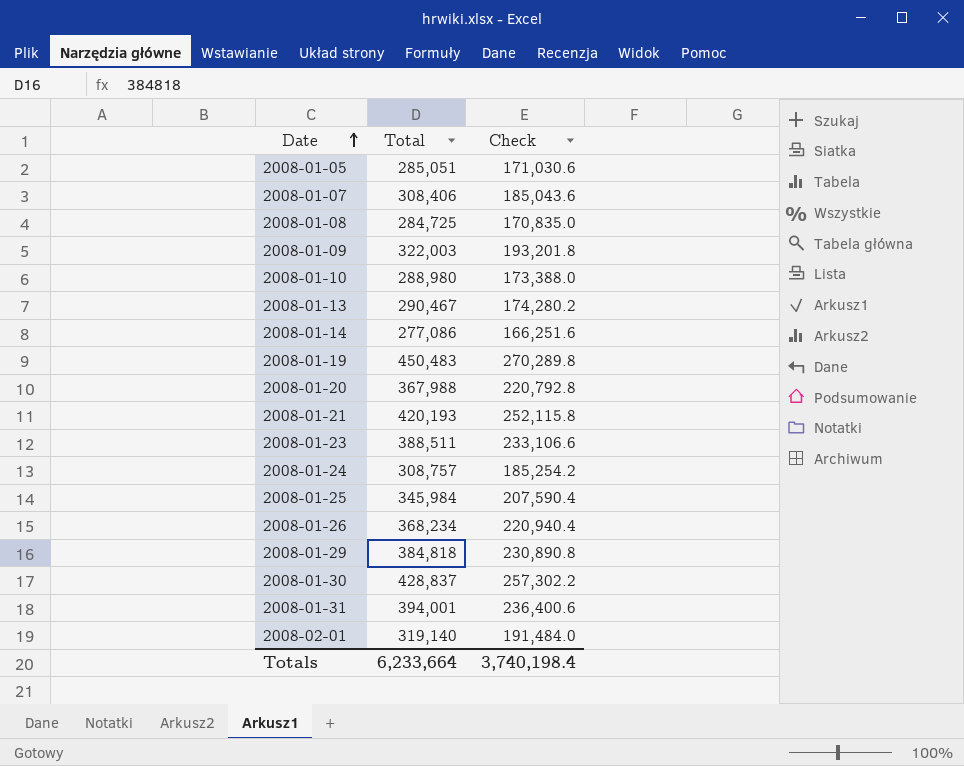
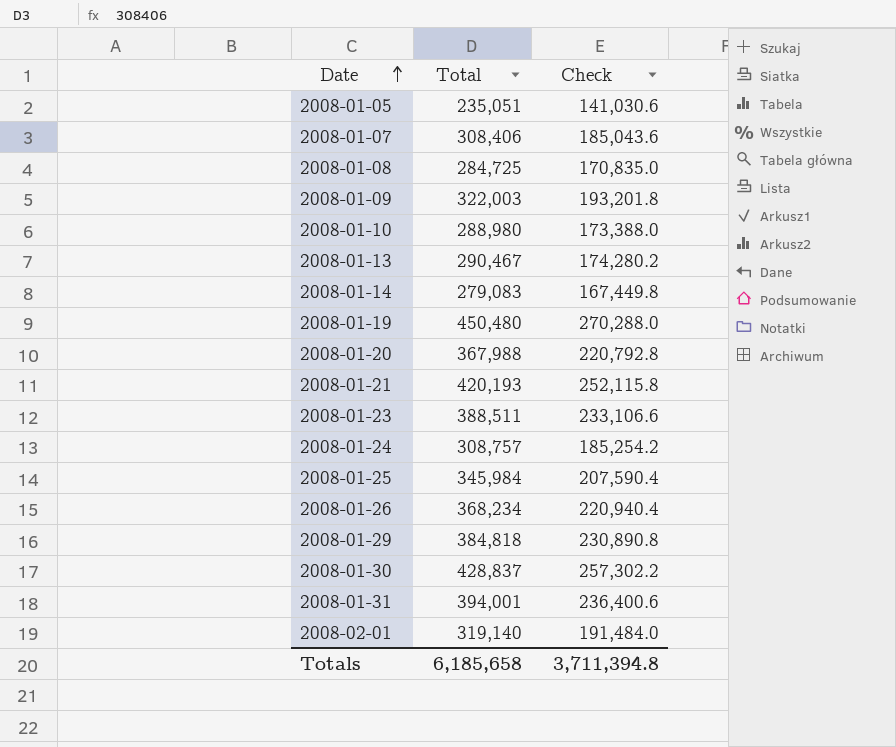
2008-01-05 | Total: 285,051 -> 235,051
2008-01-05 | Check: 171,030.6 -> 141,030.6
2008-01-14 | Total: 277,086 -> 279,083
2008-01-14 | Check: 166,251.6 -> 167,449.8
2008-01-19 | Total: 450,483 -> 450,480
2008-01-19 | Check: 270,289.8 -> 270,288.0
Totals | Total: 6,233,664 -> 6,185,658
Totals | Check: 3,740,198.4 -> 3,711,394.8

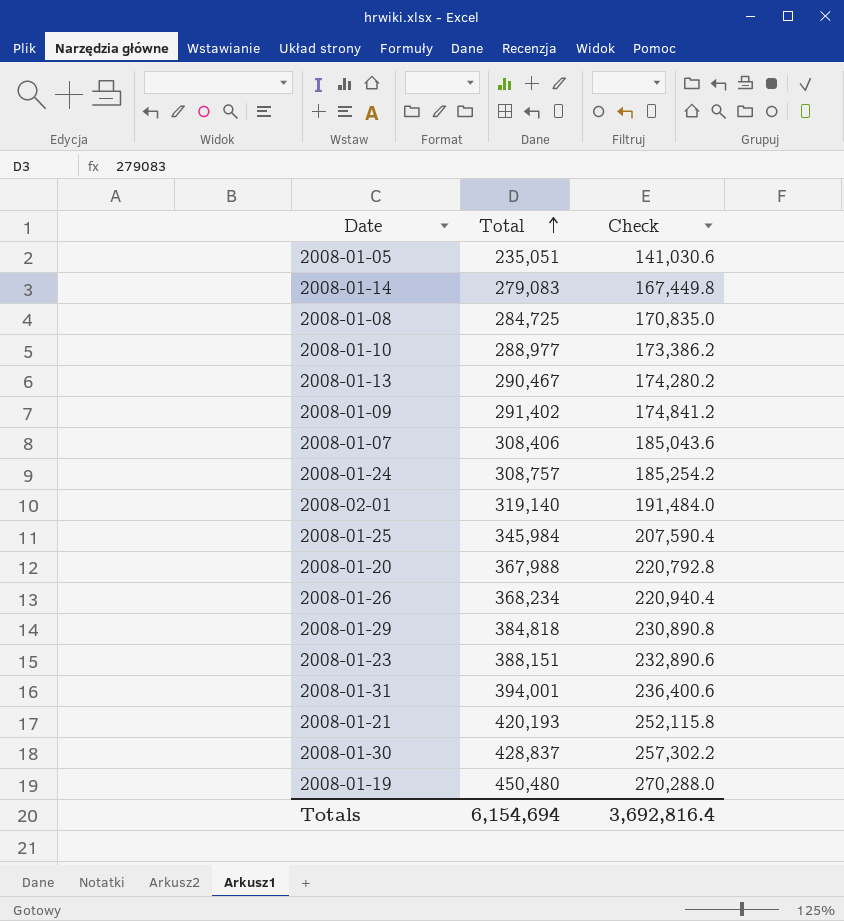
row order: Date ascending -> Total ascending
2008-01-10 | Total: 288,980 -> 288,977
2008-01-10 | Check: 173,388.0 -> 173,386.2
2008-01-09 | Total: 322,003 -> 291,402
2008-01-09 | Check: 193,201.8 -> 174,841.2
2008-01-23 | Total: 388,511 -> 388,151
2008-01-23 | Check: 233,106.6 -> 232,890.6
Totals | Total: 6,185,658 -> 6,154,694
Totals | Check: 3,711,394.8 -> 3,692,816.4

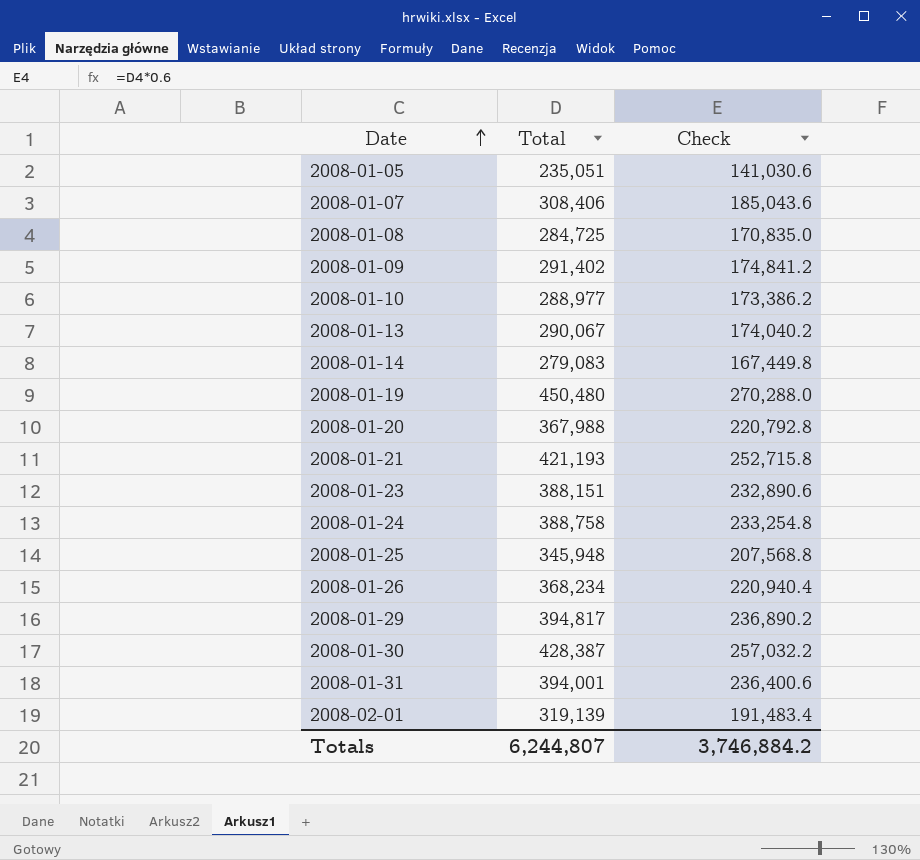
row order: Total ascending -> Date ascending
2008-01-13 | Total: 290,467 -> 290,067
2008-01-13 | Check: 174,280.2 -> 174,040.2
2008-01-21 | Total: 420,193 -> 421,193
2008-01-21 | Check: 252,115.8 -> 252,715.8
2008-01-24 | Total: 308,757 -> 388,758
2008-01-24 | Check: 185,254.2 -> 233,254.8
2008-01-25 | Total: 345,984 -> 345,948
2008-01-25 | Check: 207,590.4 -> 207,568.8
2008-01-29 | Total: 384,818 -> 394,817
2008-01-29 | Check: 230,890.8 -> 236,890.2
2008-01-30 | Total: 428,837 -> 428,387
2008-01-30 | Check: 257,302.2 -> 257,032.2
2008-02-01 | Total: 319,140 -> 319,139
2008-02-01 | Check: 191,484.0 -> 191,483.4
Totals | Total: 6,154,694 -> 6,244,807
Totals | Check: 3,692,816.4 -> 3,746,884.2

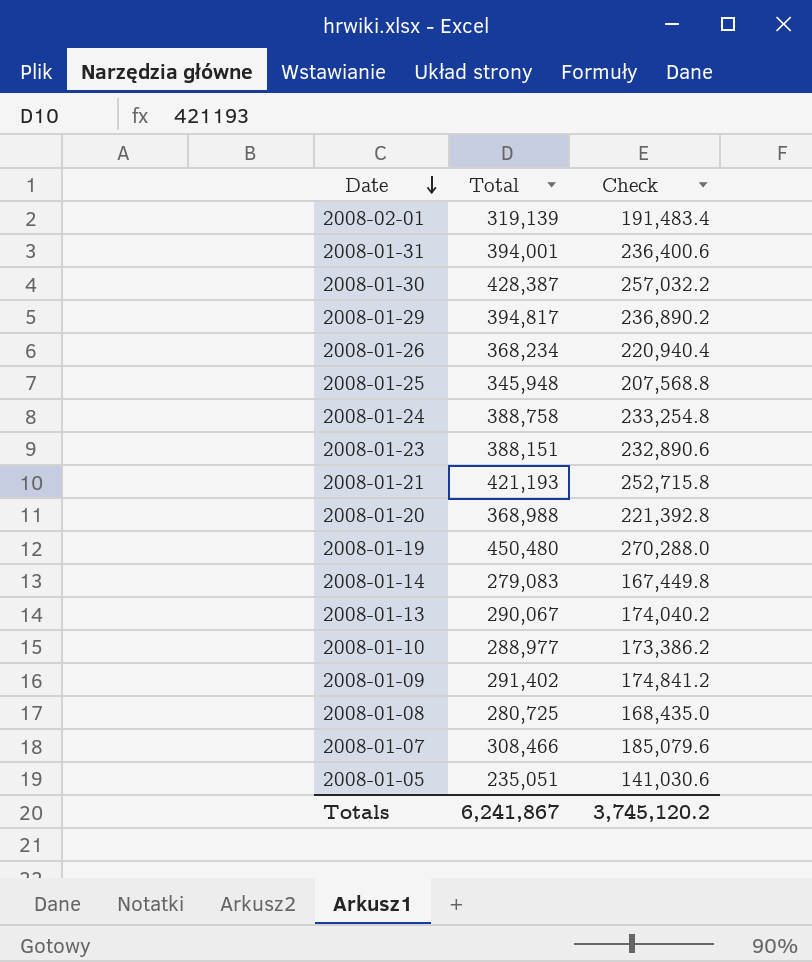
row order: Date ascending -> Date descending
2008-01-20 | Total: 367,988 -> 368,988
2008-01-20 | Check: 220,792.8 -> 221,392.8
2008-01-08 | Total: 284,725 -> 280,725
2008-01-08 | Check: 170,835.0 -> 168,435.0
2008-01-07 | Total: 308,406 -> 308,466
2008-01-07 | Check: 185,043.6 -> 185,079.6
Totals | Total: 6,244,807 -> 6,241,867
Totals | Check: 3,746,884.2 -> 3,745,120.2

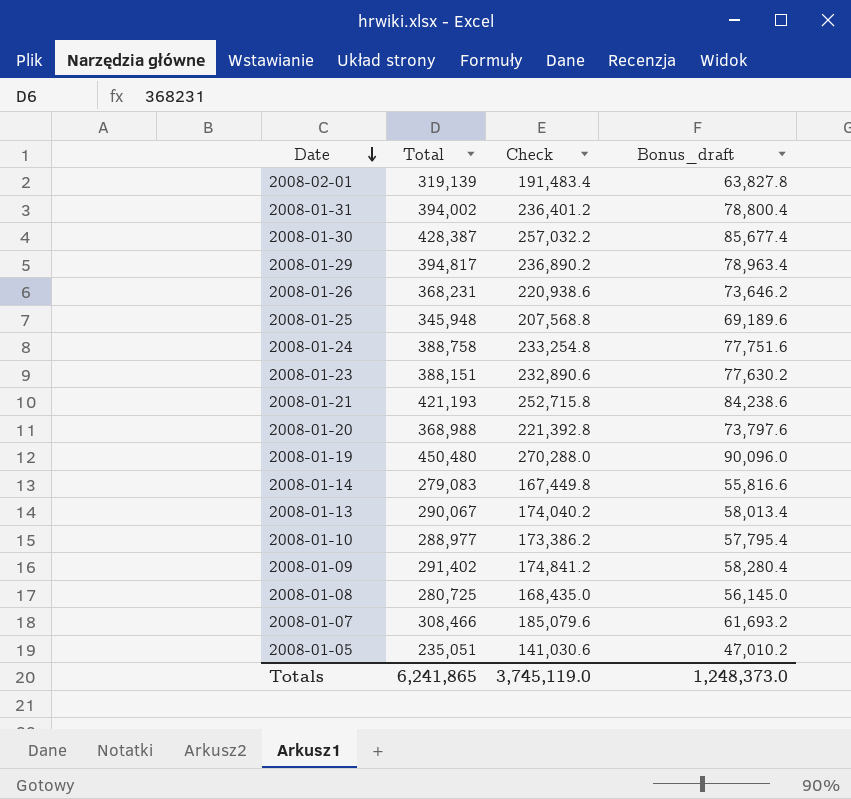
column Bonus_draft | formula: none -> [Total] * 0.2
2008-01-31 | Total: 394,001 -> 394,002
2008-01-31 | Check: 236,400.6 -> 236,401.2
2008-01-26 | Total: 368,234 -> 368,231
2008-01-26 | Check: 220,940.4 -> 220,938.6
Totals | Total: 6,241,867 -> 6,241,865
Totals | Check: 3,745,120.2 -> 3,745,119.0

